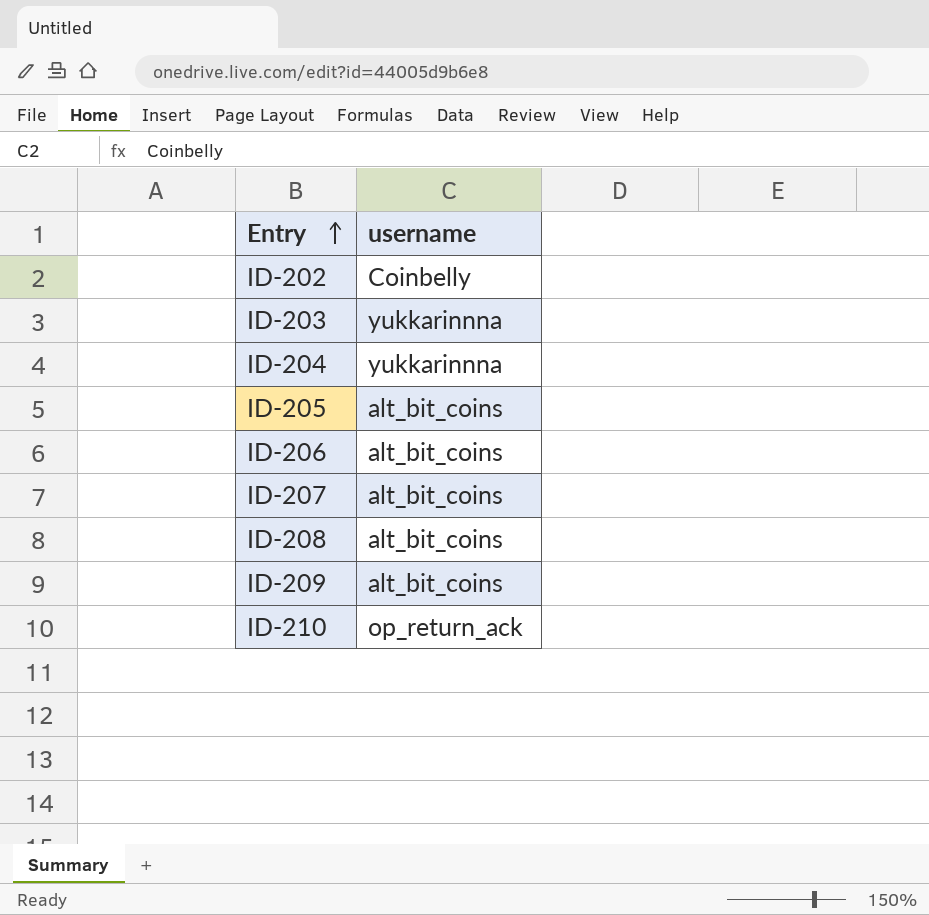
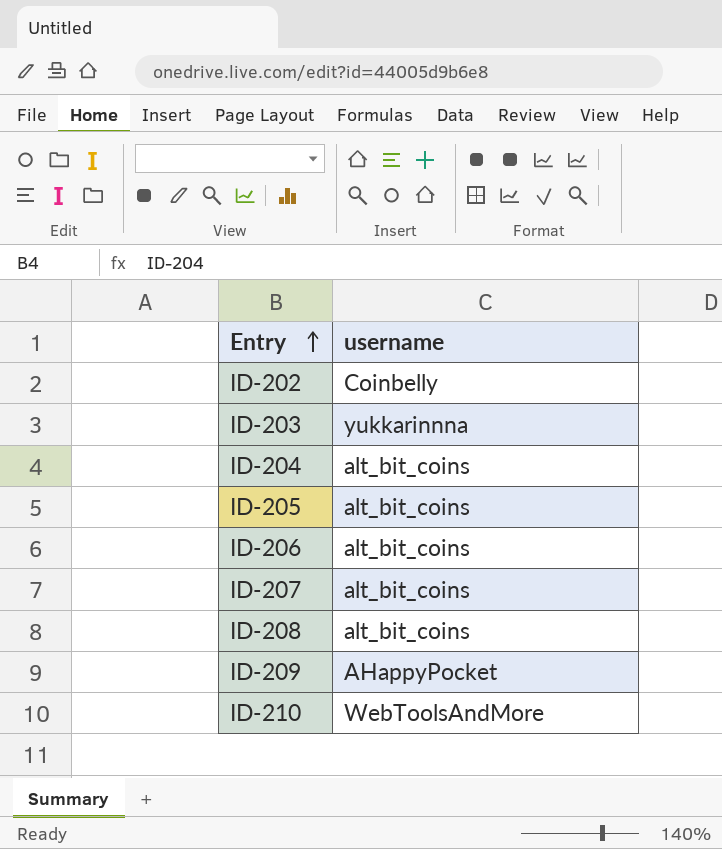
ID-204 | username: yukkarinnna -> alt_bit_coins
ID-209 | username: alt_bit_coins -> AHappyPocket
ID-210 | username: op_return_ack -> WebToolsAndMore

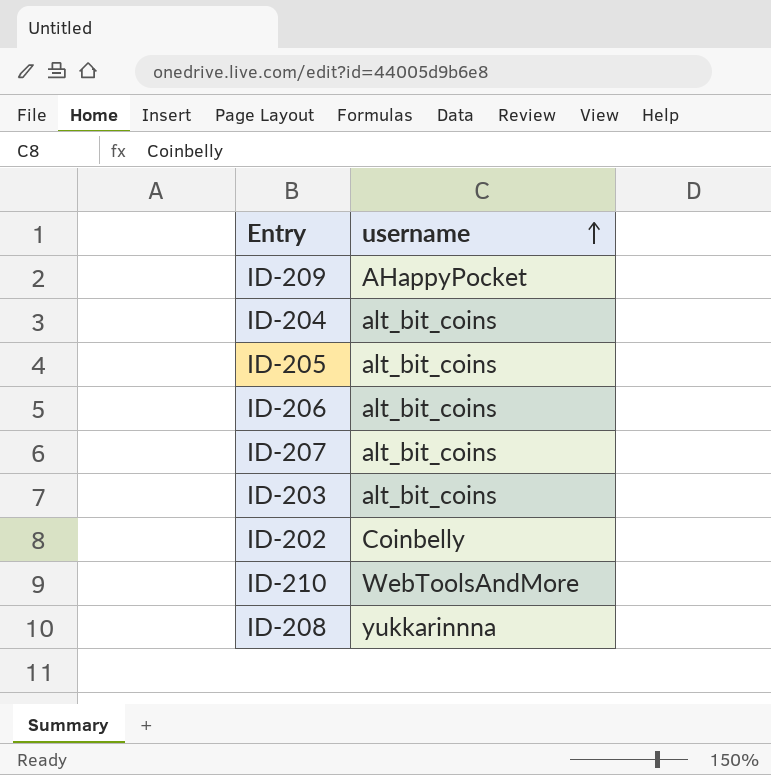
row order: Entry ascending -> username ascending
ID-203 | username: yukkarinnna -> alt_bit_coins
ID-208 | username: alt_bit_coins -> yukkarinnna

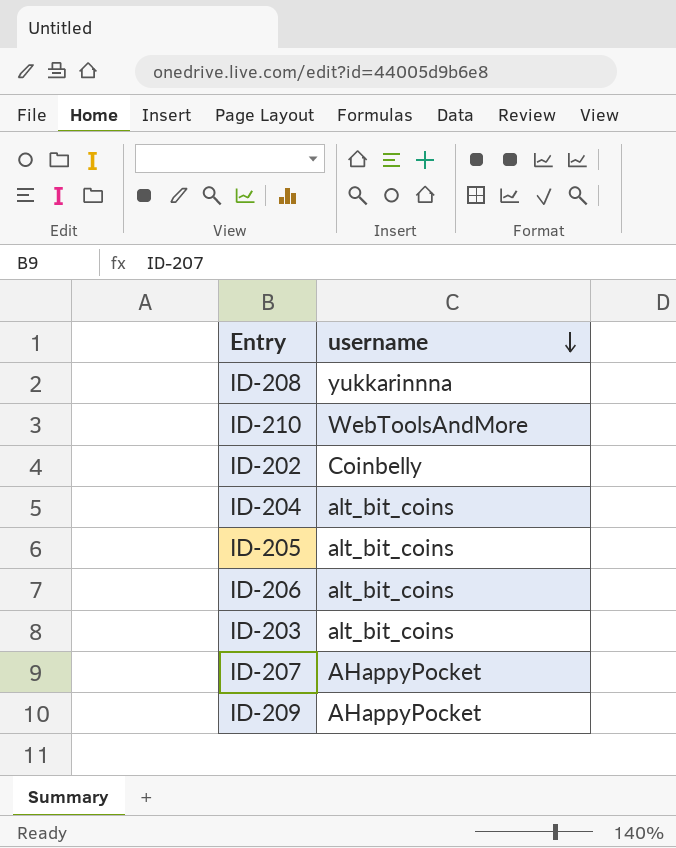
row order: username ascending -> username descending
ID-207 | username: alt_bit_coins -> AHappyPocket

